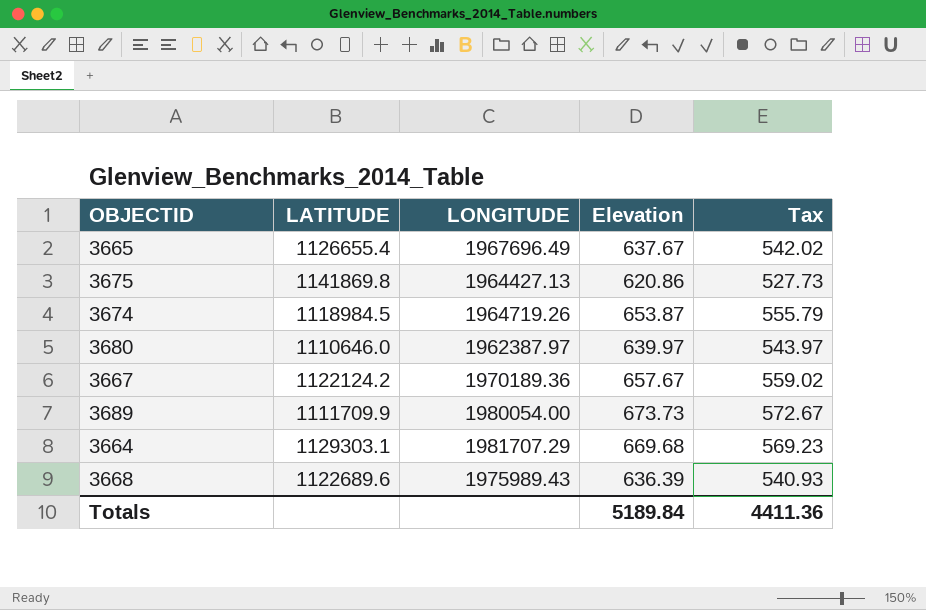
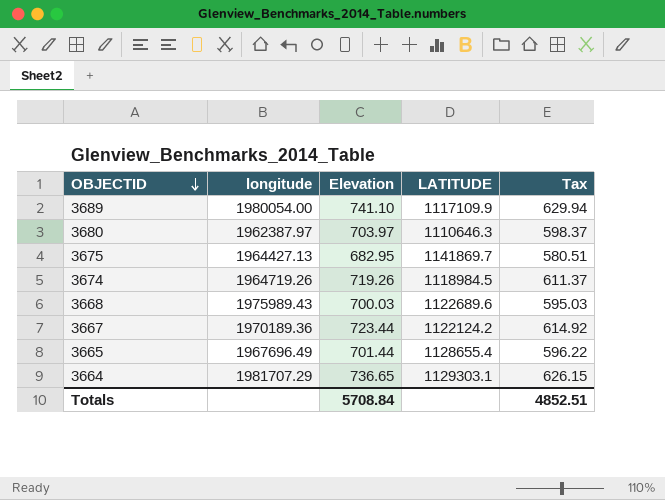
row order: none -> OBJECTID descending
column name: LONGITUDE -> longitude
column LATITUDE | position: 2 -> 4
3689 | Elevation: 673.73 -> 741.10
3689 | LATITUDE: 1111709.9 -> 1117109.9
3689 | Tax: 572.67 -> 629.94
3680 | Elevation: 639.97 -> 703.97
3680 | LATITUDE: 1110646.0 -> 1110646.3
3680 | Tax: 543.97 -> 598.37
3675 | Elevation: 620.86 -> 682.95
3675 | LATITUDE: 1141869.8 -> 1141869.7
3675 | Tax: 527.73 -> 580.51
3674 | Elevation: 653.87 -> 719.26
3674 | Tax: 555.79 -> 611.37
3668 | Elevation: 636.39 -> 700.03
3668 | Tax: 540.93 -> 595.03
3667 | Elevation: 657.67 -> 723.44
3667 | Tax: 559.02 -> 614.92
3665 | Elevation: 637.67 -> 701.44
3665 | LATITUDE: 1126655.4 -> 1128655.4
3665 | Tax: 542.02 -> 596.22
3664 | Elevation: 669.68 -> 736.65
3664 | Tax: 569.23 -> 626.15
Totals | Elevation: 5189.84 -> 5708.84
Totals | Tax: 4411.36 -> 4852.51

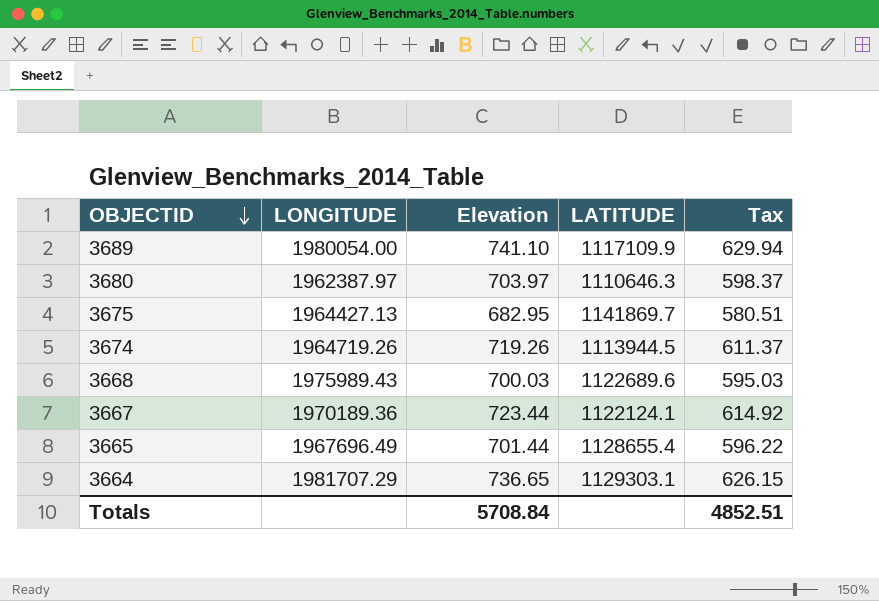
column name: longitude -> LONGITUDE
3674 | LATITUDE: 1118984.5 -> 1113944.5
3667 | LATITUDE: 1122124.2 -> 1122124.1

